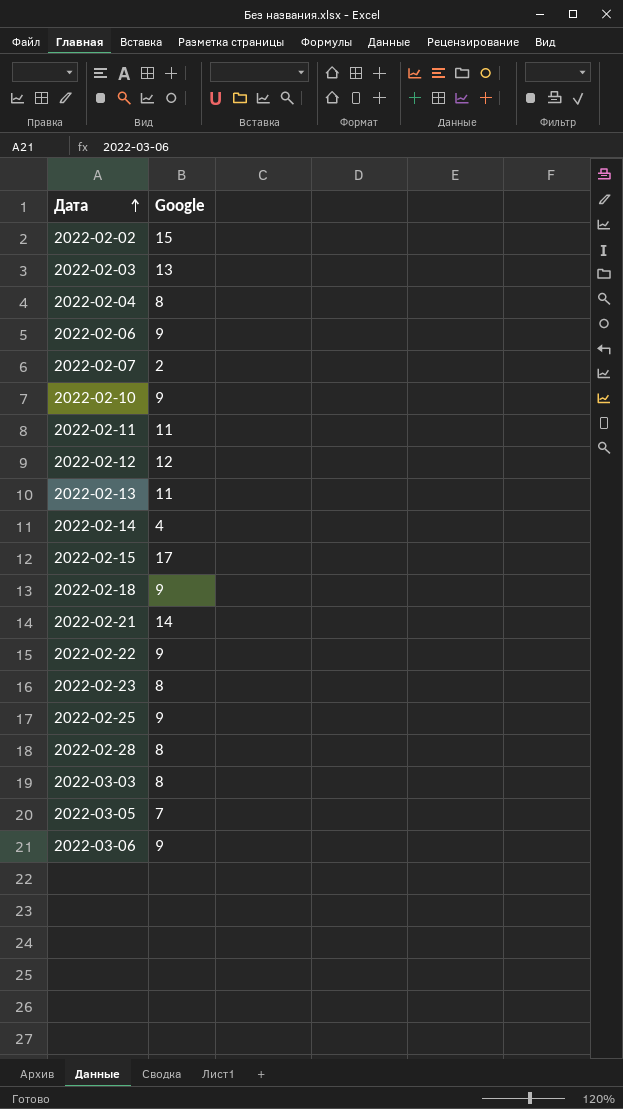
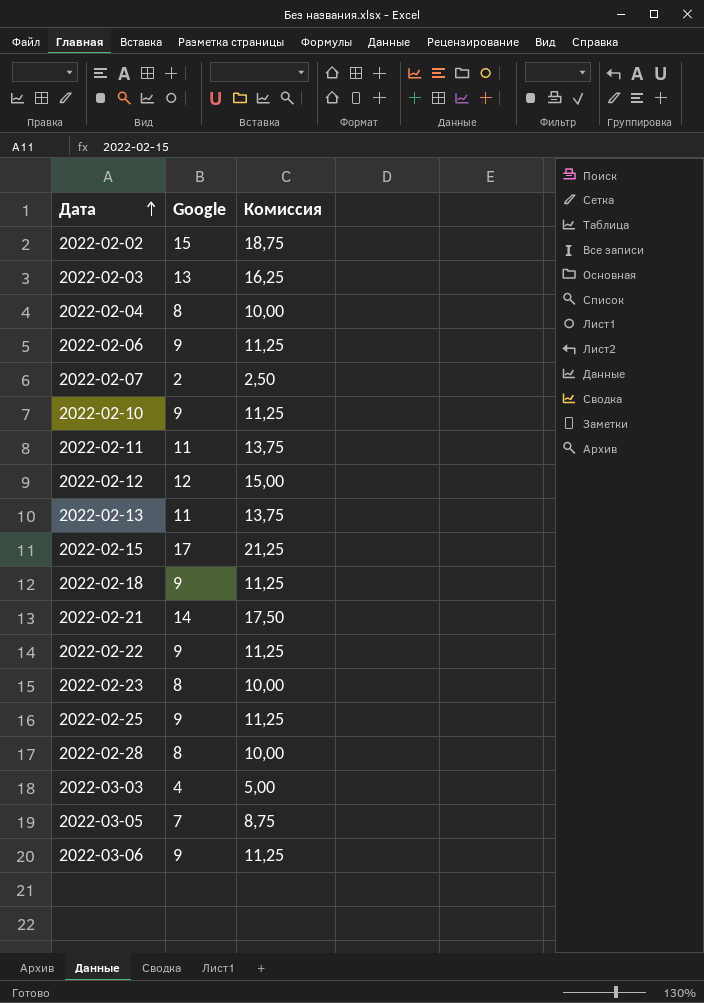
column Комиссия | formula: none -> [Google] * 1,25
row 2022-02-14: 4 -> none
2022-03-03 | Google: 8 -> 4

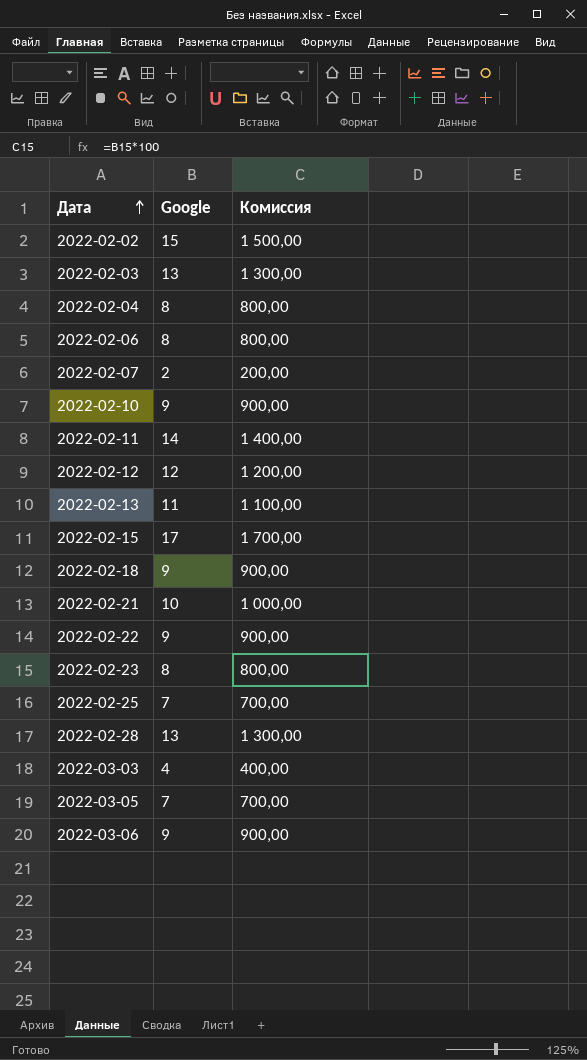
column Комиссия | formula: [Google] * 1,25 -> [Google] * 100
2022-02-06 | Google: 9 -> 8
2022-02-11 | Google: 11 -> 14
2022-02-21 | Google: 14 -> 10
2022-02-25 | Google: 9 -> 7
2022-02-28 | Google: 8 -> 13

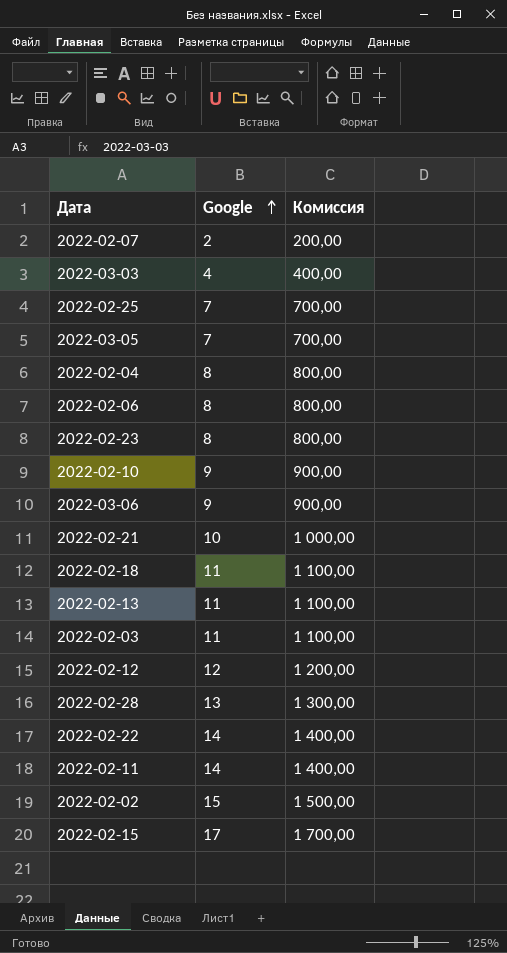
row order: Дата ascending -> Google ascending
2022-02-18 | Google: 9 -> 11
2022-02-18 | Комиссия: 900,00 -> 1 100,00
2022-02-03 | Google: 13 -> 11
2022-02-03 | Комиссия: 1 300,00 -> 1 100,00
2022-02-22 | Google: 9 -> 14
2022-02-22 | Комиссия: 900,00 -> 1 400,00

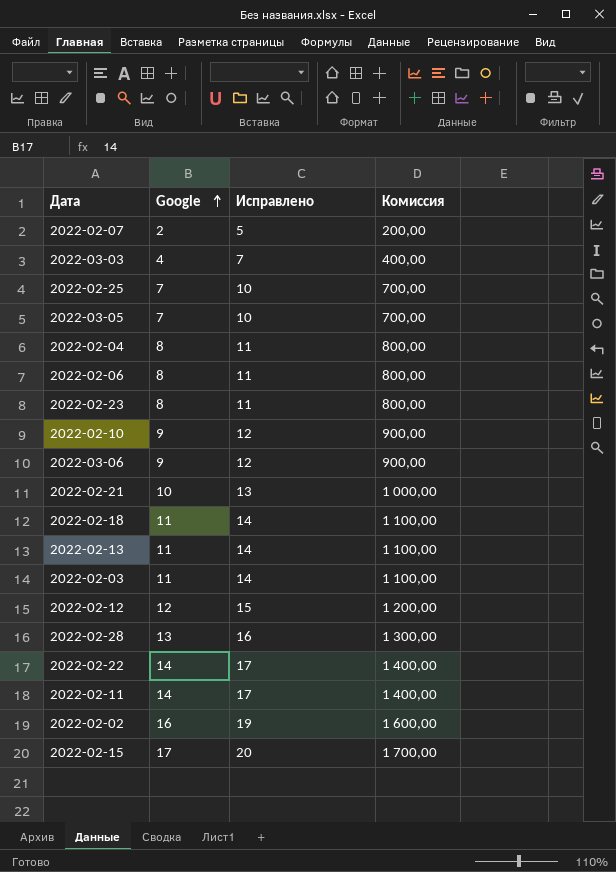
column Исправлено | formula: none -> [Google] + 3
2022-02-02 | Google: 15 -> 16
2022-02-02 | Комиссия: 1 500,00 -> 1 600,00

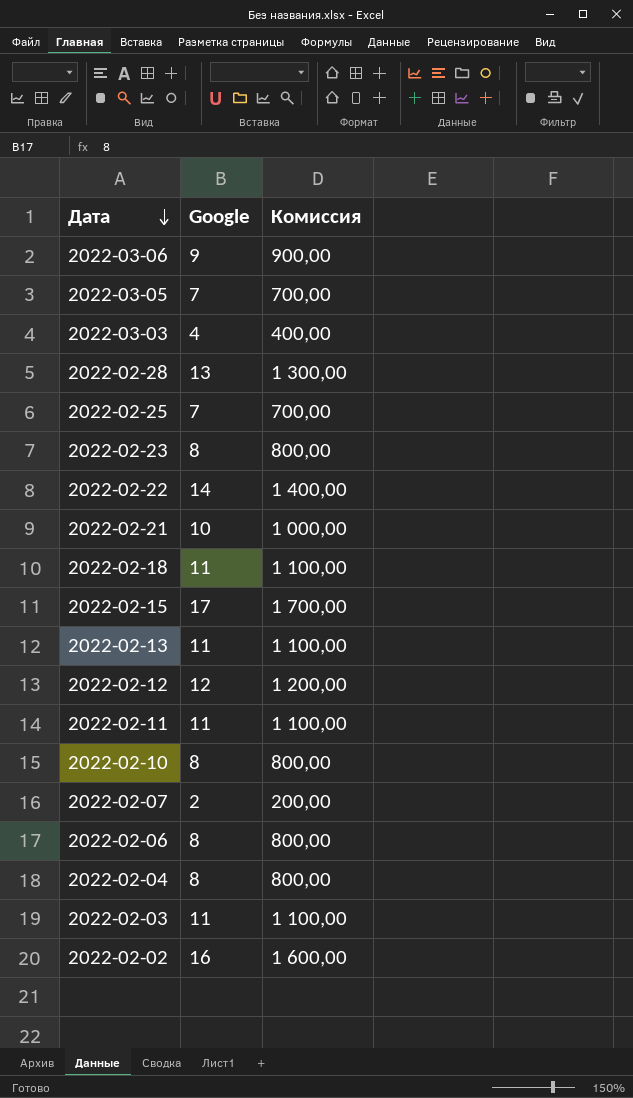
row order: Google ascending -> Дата descending
column Исправлено | formula: [Google] + 3 -> none
2022-02-11 | Google: 14 -> 11
2022-02-11 | Комиссия: 1 400,00 -> 1 100,00
2022-02-10 | Google: 9 -> 8
2022-02-10 | Комиссия: 900,00 -> 800,00

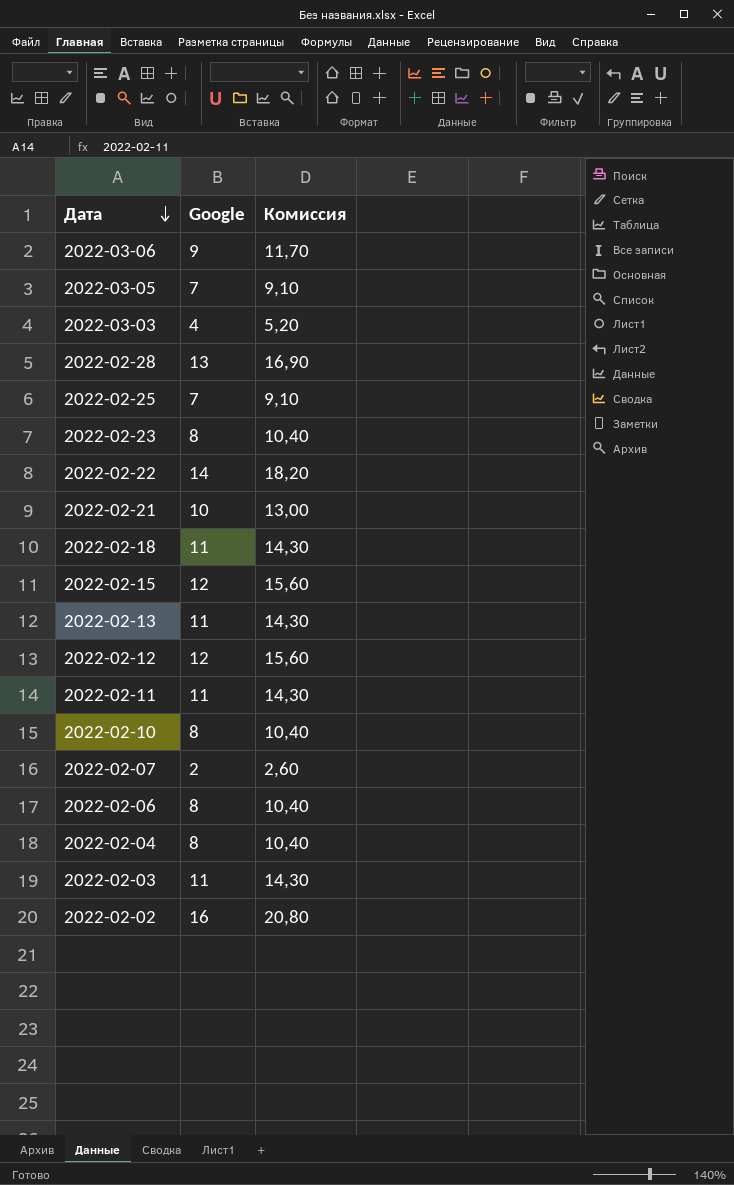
column Комиссия | formula: [Google] * 100 -> [Google] * 1,3
2022-02-15 | Google: 17 -> 12

